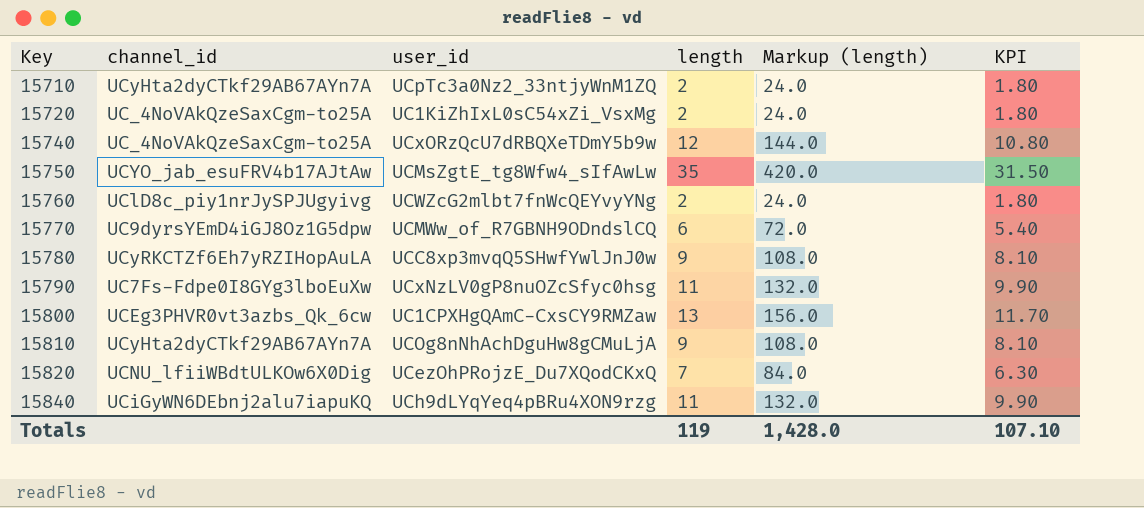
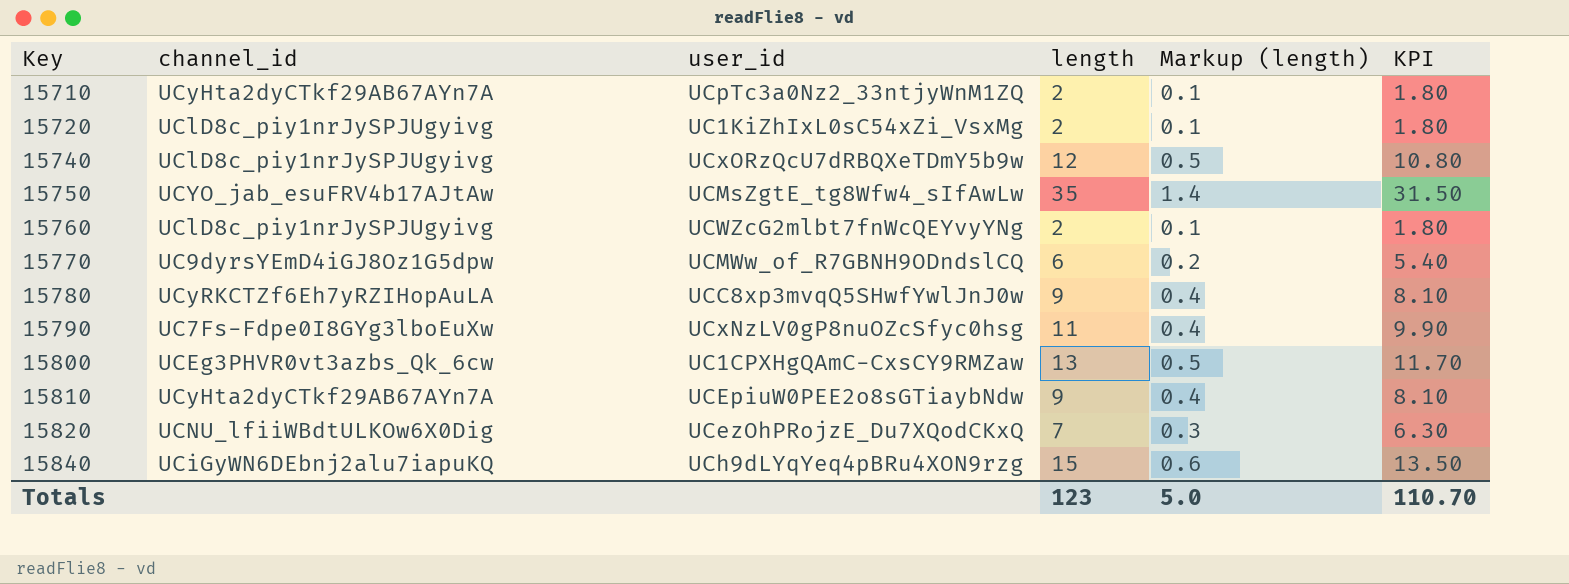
column Markup (length) | formula: [length] * 12 -> [length] * 0.04
15720 | channel_id: UC_4NoVAkQzeSaxCgm-to25A -> UClD8c_piy1nrJySPJUgyivg
15740 | channel_id: UC_4NoVAkQzeSaxCgm-to25A -> UClD8c_piy1nrJySPJUgyivg
15810 | user_id: UCOg8nNhAchDguHw8gCMuLjA -> UCEpiuW0PEE2o8sGTiaybNdw
15840 | length: 11 -> 15
15840 | KPI: 9.90 -> 13.50
Totals | length: 119 -> 123
Totals | Markup (length): 1,428.0 -> 5.0
Totals | KPI: 107.10 -> 110.70

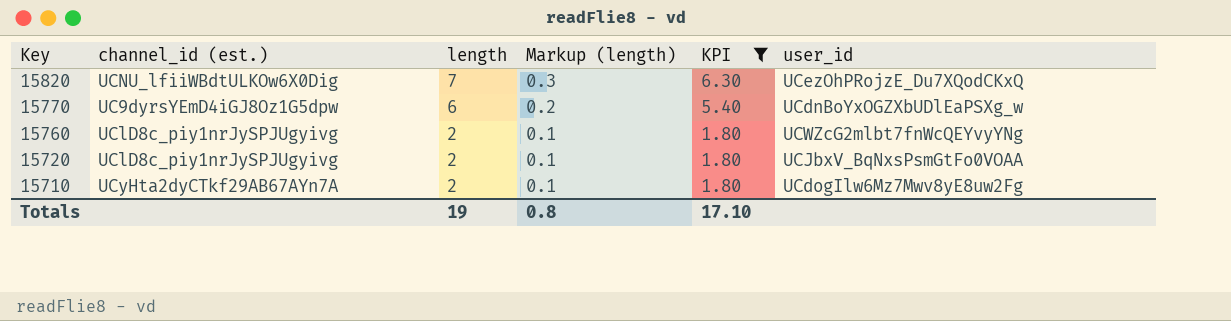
filter: none -> KPI <= 6.30
row order: Key ascending -> Key descending
column name: channel_id -> channel_id (est.)
column user_id | position: 3 -> 6
15770 | user_id: UCMWw_of_R7GBNH9ODndslCQ -> UCdnBoYxOGZXbUDlEaPSXg_w
15720 | user_id: UC1KiZhIxL0sC54xZi_VsxMg -> UCJbxV_BqNxsPsmGtFo0VOAA
15710 | user_id: UCpTc3a0Nz2_33ntjyWnM1ZQ -> UCdogIlw6Mz7Mwv8yE8uw2Fg
Totals | length: 123 -> 19
Totals | Markup (length): 5.0 -> 0.8
Totals | KPI: 110.70 -> 17.10

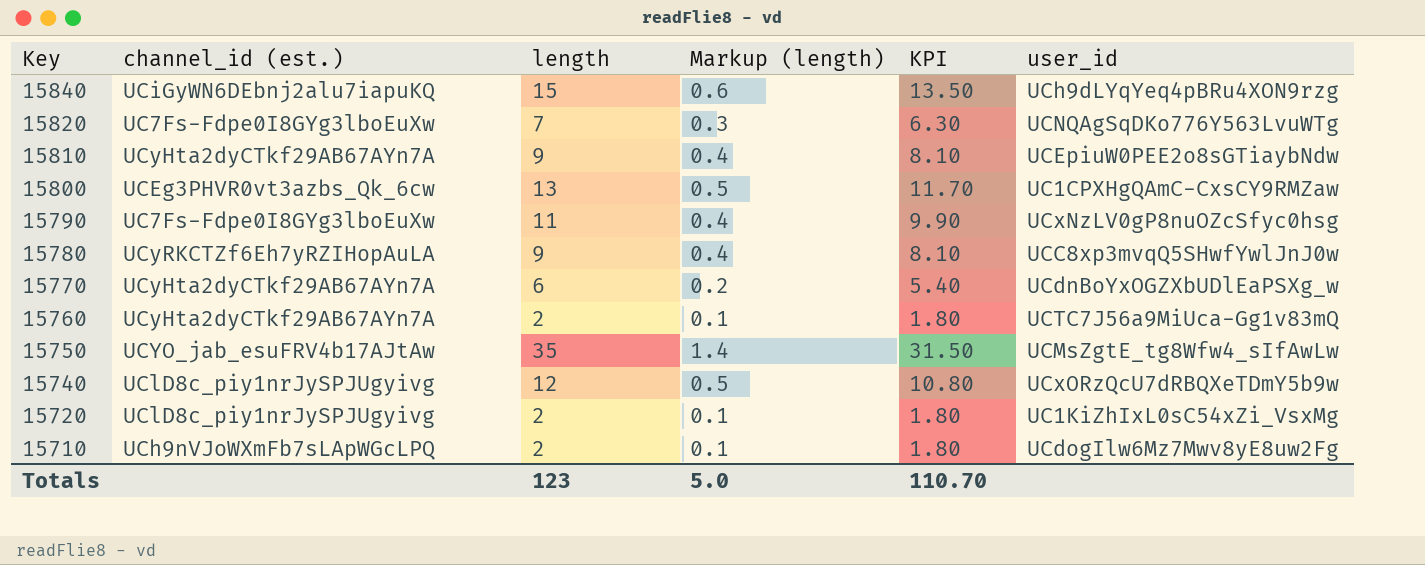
filter: KPI <= 6.30 -> none
15820 | channel_id (est.): UCNU_lfiiWBdtULKOw6X0Dig -> UC7Fs-Fdpe0I8GYg3lboEuXw
15820 | user_id: UCezOhPRojzE_Du7XQodCKxQ -> UCNQAgSqDKo776Y563LvuWTg
15770 | channel_id (est.): UC9dyrsYEmD4iGJ8Oz1G5dpw -> UCyHta2dyCTkf29AB67AYn7A
15760 | channel_id (est.): UClD8c_piy1nrJySPJUgyivg -> UCyHta2dyCTkf29AB67AYn7A
15760 | user_id: UCWZcG2mlbt7fnWcQEYvyYNg -> UCTC7J56a9MiUca-Gg1v83mQ
15720 | user_id: UCJbxV_BqNxsPsmGtFo0VOAA -> UC1KiZhIxL0sC54xZi_VsxMg
15710 | channel_id (est.): UCyHta2dyCTkf29AB67AYn7A -> UCh9nVJoWXmFb7sLApWGcLPQ
Totals | length: 19 -> 123
Totals | Markup (length): 0.8 -> 5.0
Totals | KPI: 17.10 -> 110.70

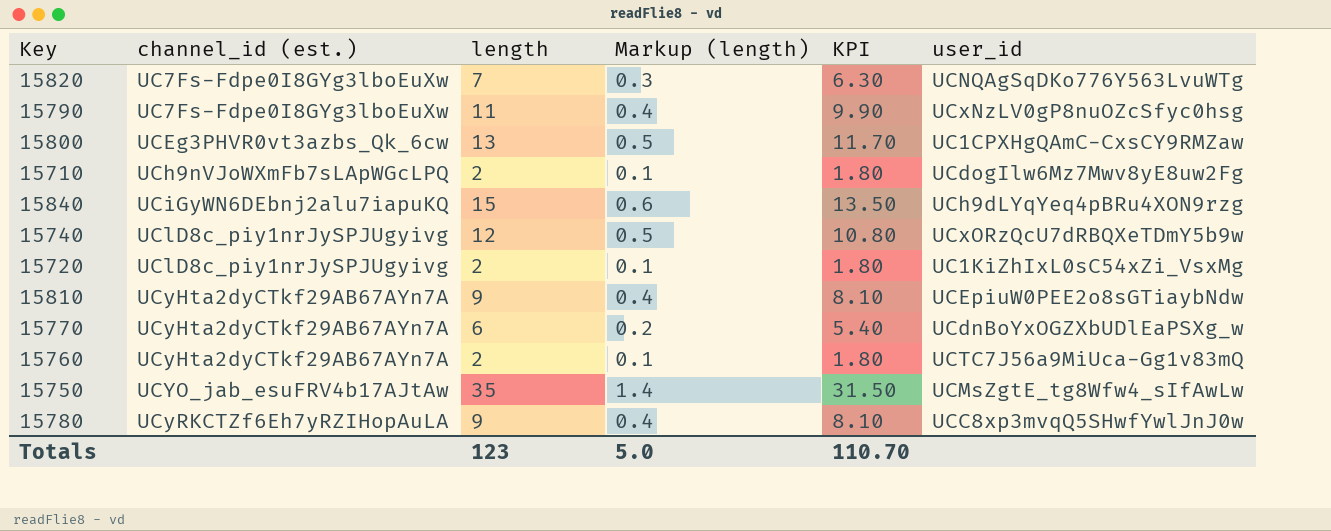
row order: Key descending -> channel_id (est.) ascending

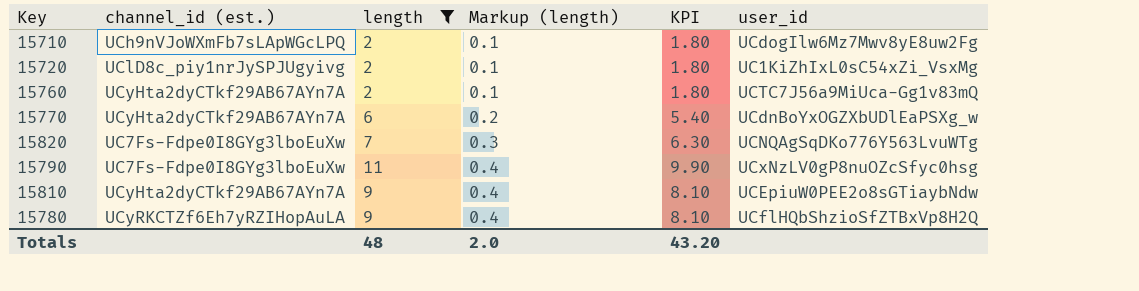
filter: none -> length <= 11
row order: channel_id (est.) ascending -> Markup (length) ascending
15780 | user_id: UCC8xp3mvqQ5SHwfYwlJnJ0w -> UCflHQbShzioSfZTBxVp8H2Q
Totals | length: 123 -> 48
Totals | Markup (length): 5.0 -> 2.0
Totals | KPI: 110.70 -> 43.20

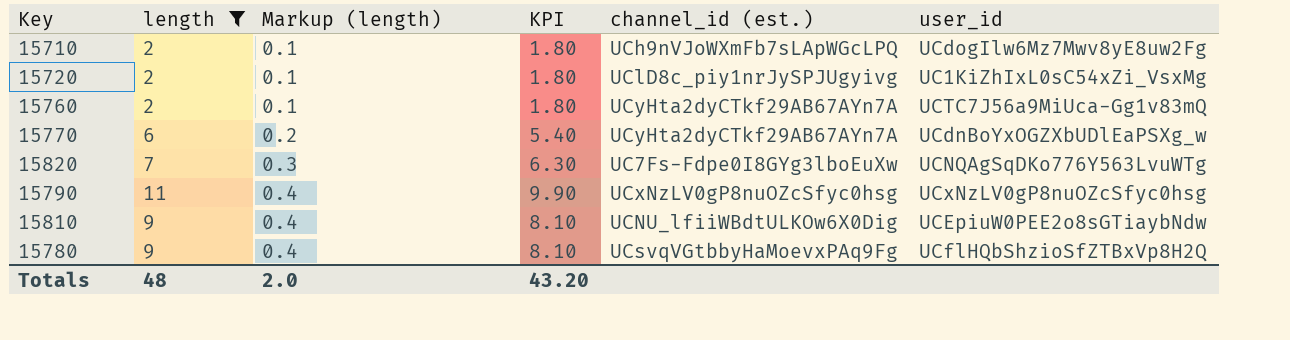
column channel_id (est.) | position: 2 -> 5
15790 | channel_id (est.): UC7Fs-Fdpe0I8GYg3lboEuXw -> UCxNzLV0gP8nuOZcSfyc0hsg
15810 | channel_id (est.): UCyHta2dyCTkf29AB67AYn7A -> UCNU_lfiiWBdtULKOw6X0Dig
15780 | channel_id (est.): UCyRKCTZf6Eh7yRZIHopAuLA -> UCsvqVGtbbyHaMoevxPAq9Fg

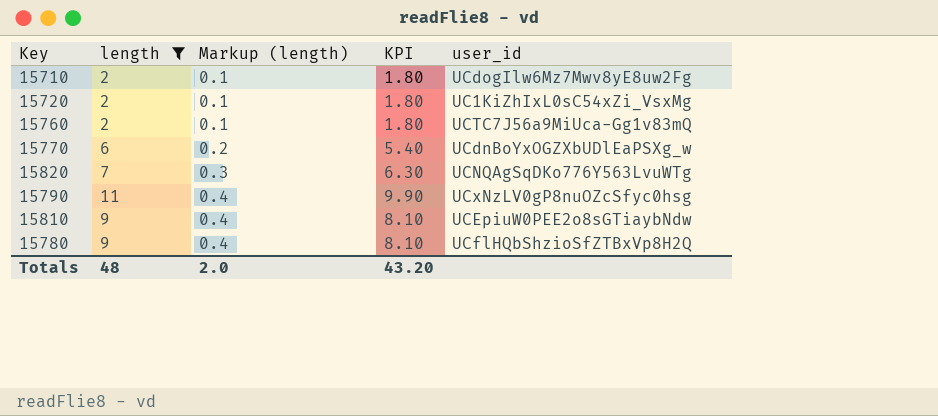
column channel_id (est.) | position: 5 -> none

